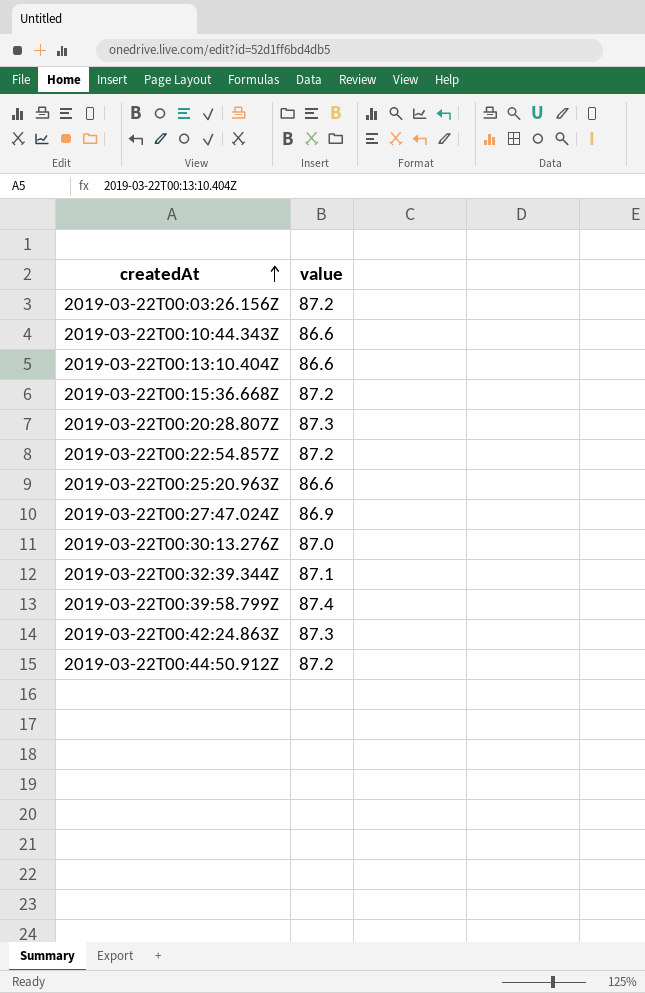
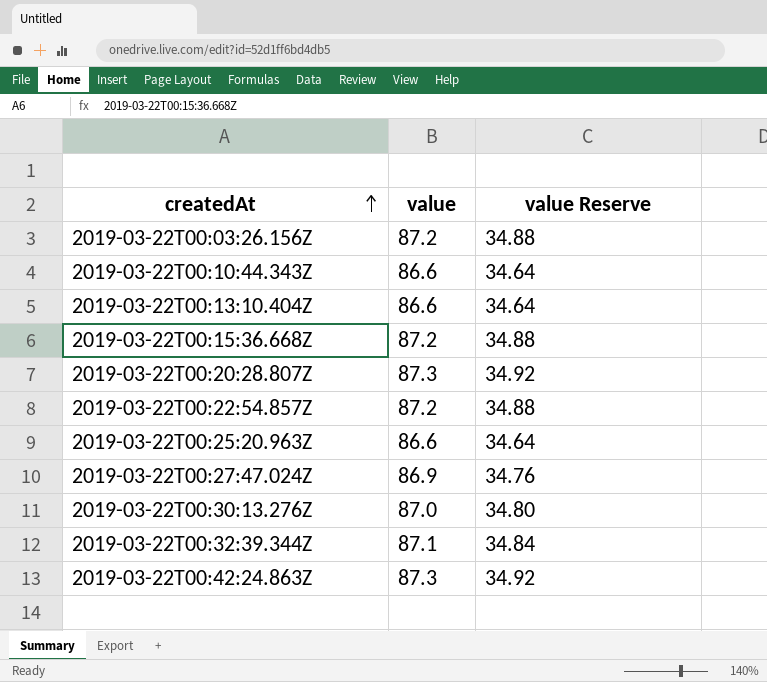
column value Reserve | formula: none -> [value] * 0.4
row 2019-03-22T00:39:58.799Z: 87.4 -> none
row 2019-03-22T00:44:50.912Z: 87.2 -> none

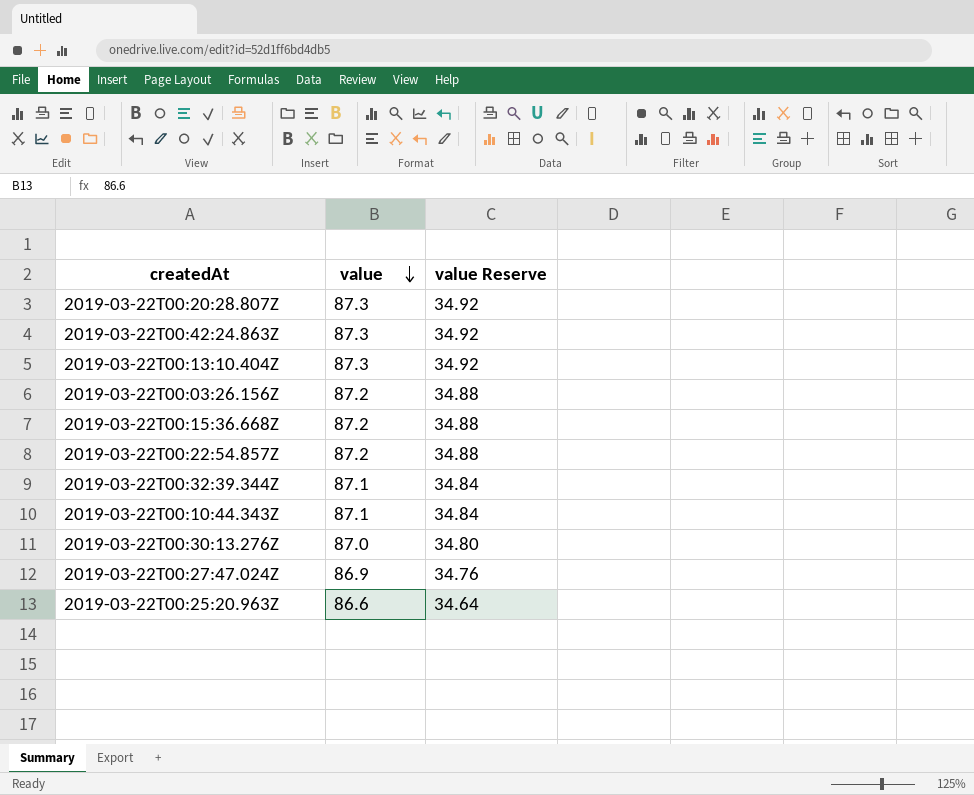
row order: createdAt ascending -> value descending
2019-03-22T00:13:10.404Z | value: 86.6 -> 87.3
2019-03-22T00:13:10.404Z | value Reserve: 34.64 -> 34.92
2019-03-22T00:10:44.343Z | value: 86.6 -> 87.1
2019-03-22T00:10:44.343Z | value Reserve: 34.64 -> 34.84

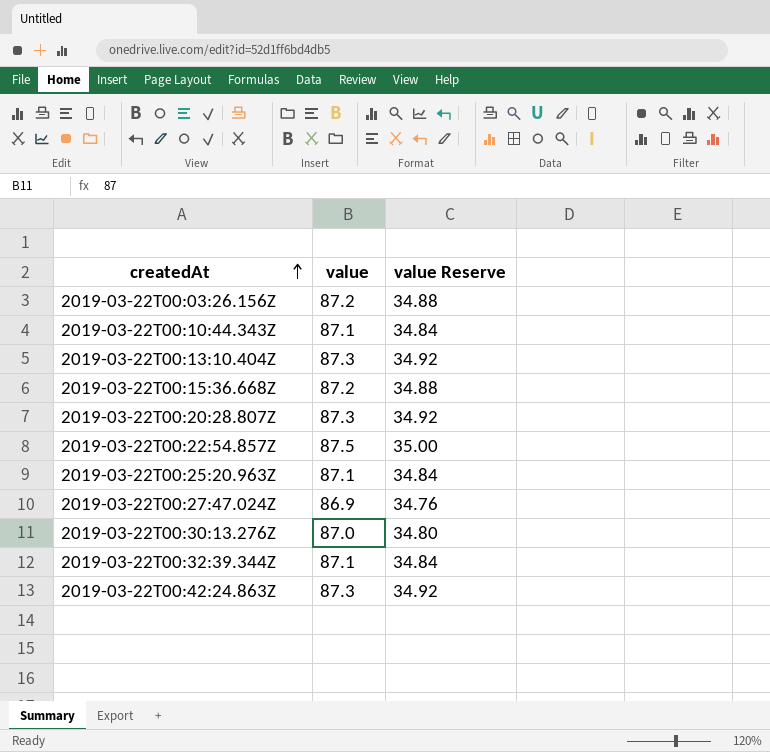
row order: value descending -> createdAt ascending
2019-03-22T00:22:54.857Z | value: 87.2 -> 87.5
2019-03-22T00:22:54.857Z | value Reserve: 34.88 -> 35.00
2019-03-22T00:25:20.963Z | value: 86.6 -> 87.1
2019-03-22T00:25:20.963Z | value Reserve: 34.64 -> 34.84

